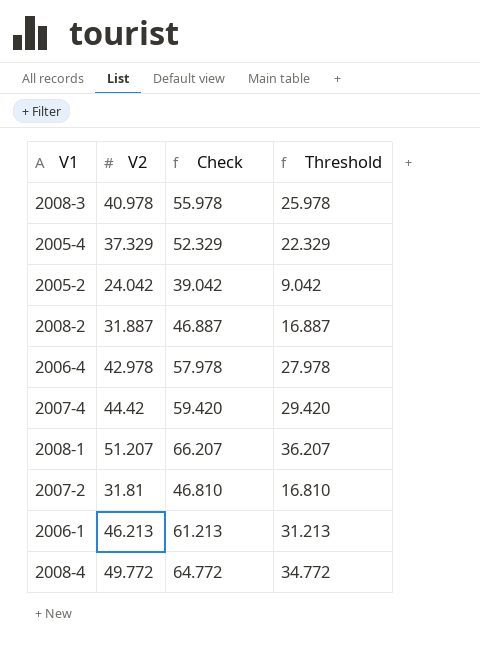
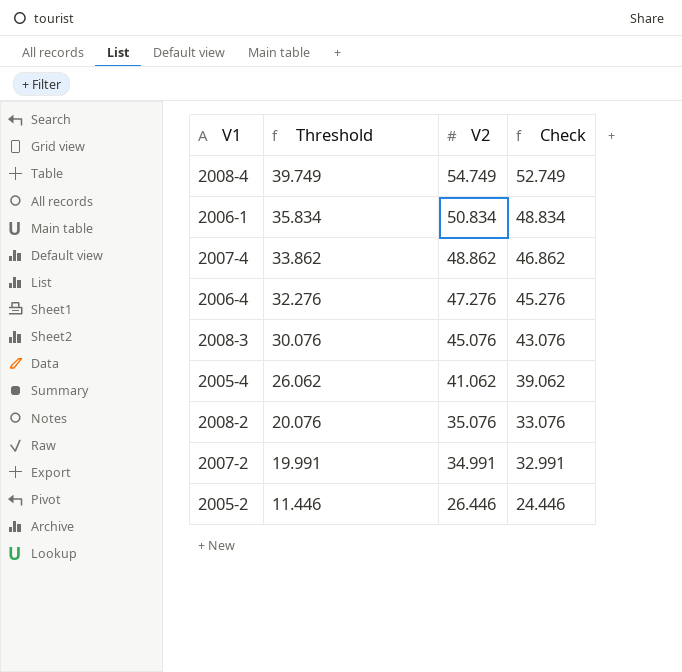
row order: none -> Threshold descending
column Threshold | position: 4 -> 2
column Check | formula: [V2] + 15 -> [V2] - 2
row 2008-1: 51.207 | 66.207 | 36.207 -> none
2008-4 | Threshold: 34.772 -> 39.749
2008-4 | V2: 49.772 -> 54.749
2006-1 | Threshold: 31.213 -> 35.834
2006-1 | V2: 46.213 -> 50.834
2007-4 | Threshold: 29.420 -> 33.862
2007-4 | V2: 44.42 -> 48.862
2006-4 | Threshold: 27.978 -> 32.276
2006-4 | V2: 42.978 -> 47.276
2008-3 | Threshold: 25.978 -> 30.076
2008-3 | V2: 40.978 -> 45.076
2005-4 | Threshold: 22.329 -> 26.062
2005-4 | V2: 37.329 -> 41.062
2008-2 | Threshold: 16.887 -> 20.076
2008-2 | V2: 31.887 -> 35.076
2007-2 | Threshold: 16.810 -> 19.991
2007-2 | V2: 31.81 -> 34.991
2005-2 | Threshold: 9.042 -> 11.446
2005-2 | V2: 24.042 -> 26.446

